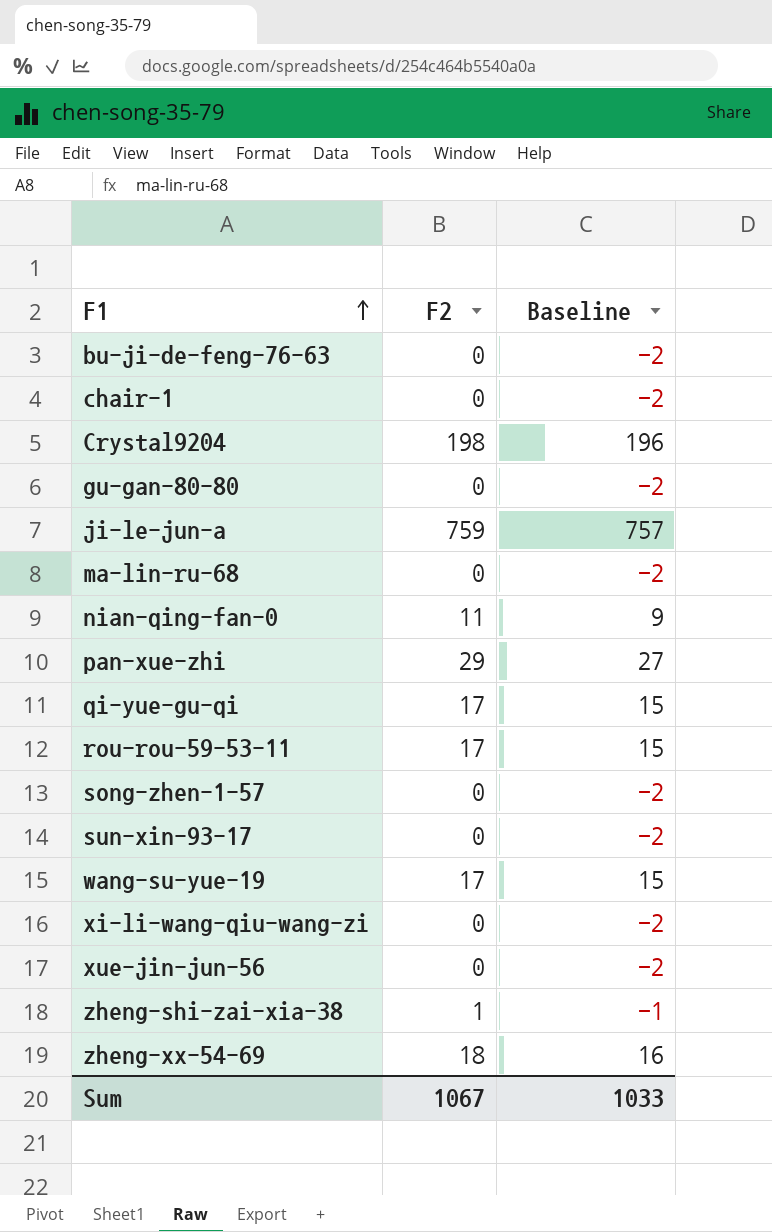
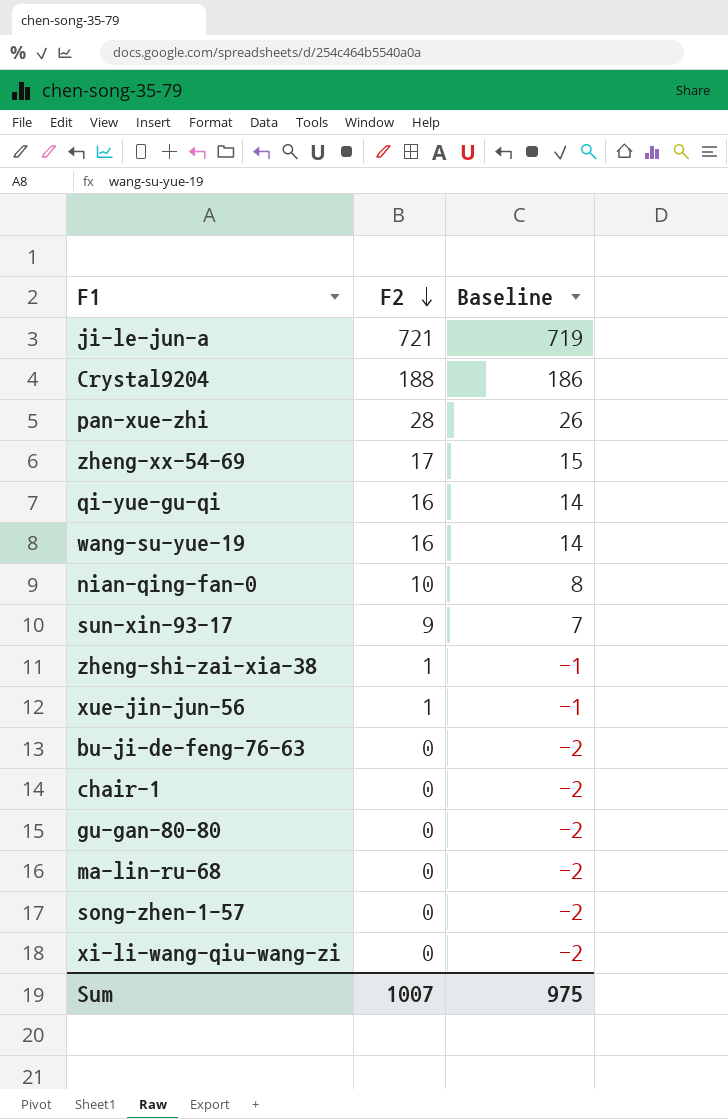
row order: F1 ascending -> F2 descending
row rou-rou-59-53-11: 17 | 15 -> none
ji-le-jun-a | F2: 759 -> 721
ji-le-jun-a | Baseline: 757 -> 719
Crystal9204 | F2: 198 -> 188
Crystal9204 | Baseline: 196 -> 186
pan-xue-zhi | F2: 29 -> 28
pan-xue-zhi | Baseline: 27 -> 26
zheng-xx-54-69 | F2: 18 -> 17
zheng-xx-54-69 | Baseline: 16 -> 15
qi-yue-gu-qi | F2: 17 -> 16
qi-yue-gu-qi | Baseline: 15 -> 14
wang-su-yue-19 | F2: 17 -> 16
wang-su-yue-19 | Baseline: 15 -> 14
nian-qing-fan-0 | F2: 11 -> 10
nian-qing-fan-0 | Baseline: 9 -> 8
sun-xin-93-17 | F2: 0 -> 9
sun-xin-93-17 | Baseline: -2 -> 7
xue-jin-jun-56 | F2: 0 -> 1
xue-jin-jun-56 | Baseline: -2 -> -1
Sum | F2: 1067 -> 1007
Sum | Baseline: 1033 -> 975

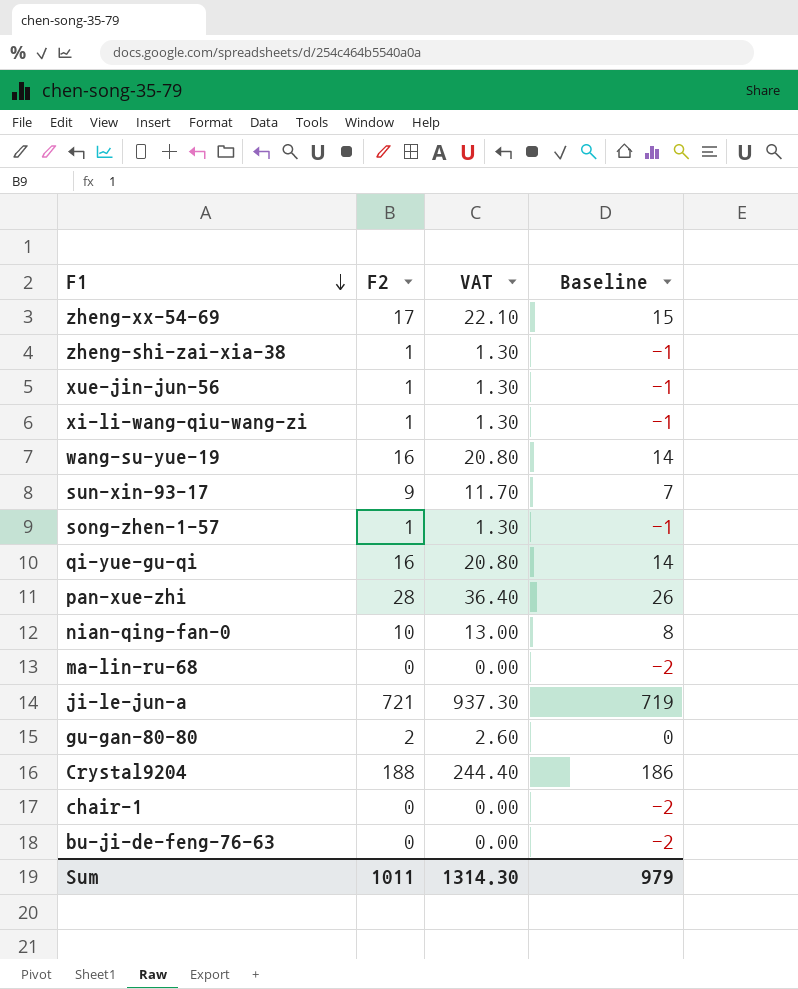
row order: F2 descending -> F1 descending
column VAT | formula: none -> [F2] * 1.3
xi-li-wang-qiu-wang-zi | F2: 0 -> 1
xi-li-wang-qiu-wang-zi | Baseline: -2 -> -1
song-zhen-1-57 | F2: 0 -> 1
song-zhen-1-57 | Baseline: -2 -> -1
gu-gan-80-80 | F2: 0 -> 2
gu-gan-80-80 | Baseline: -2 -> 0
Sum | F2: 1007 -> 1011
Sum | Baseline: 975 -> 979

